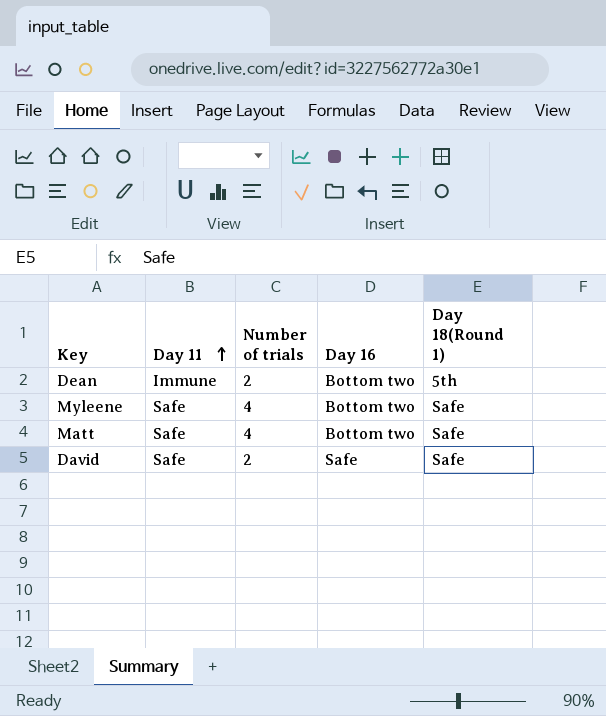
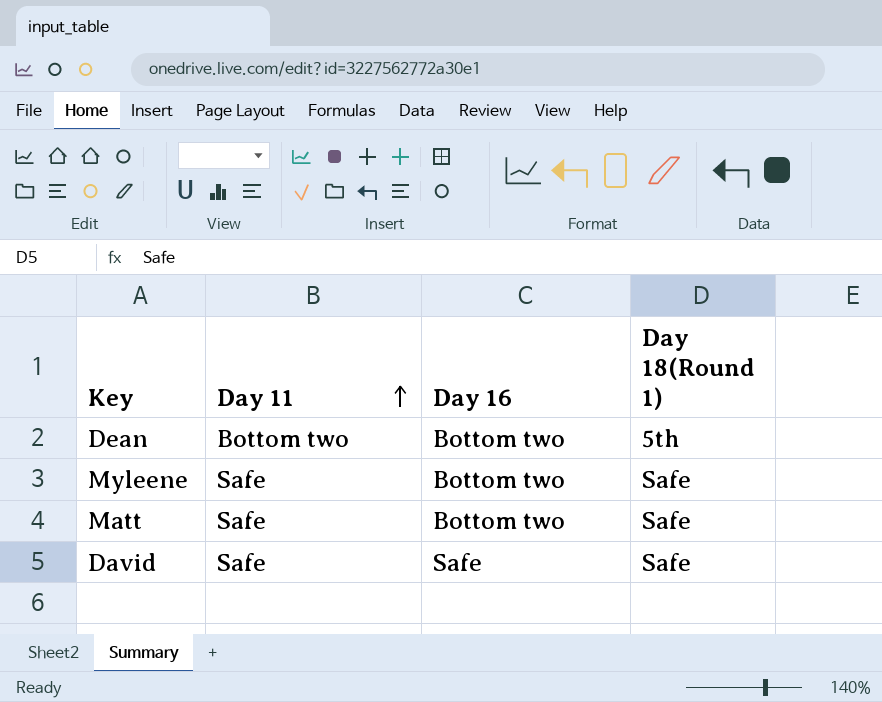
column Number of trials | position: 3 -> none
Dean | Day 11: Immune -> Bottom two

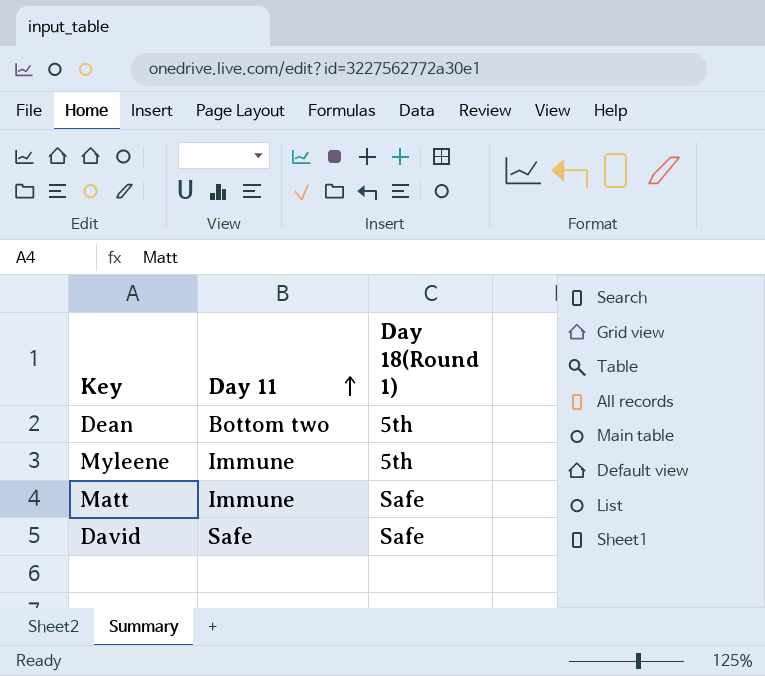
column Day 16 | position: 3 -> none
Myleene | Day 11: Safe -> Immune
Myleene | Day 18(Round 1): Safe -> 5th
Matt | Day 11: Safe -> Immune

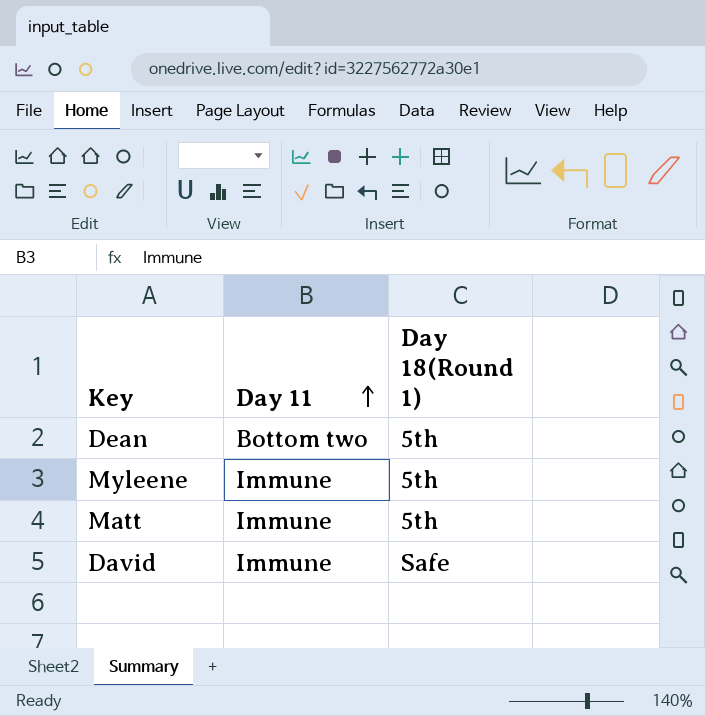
Matt | Day 18(Round 1): Safe -> 5th
David | Day 11: Safe -> Immune

